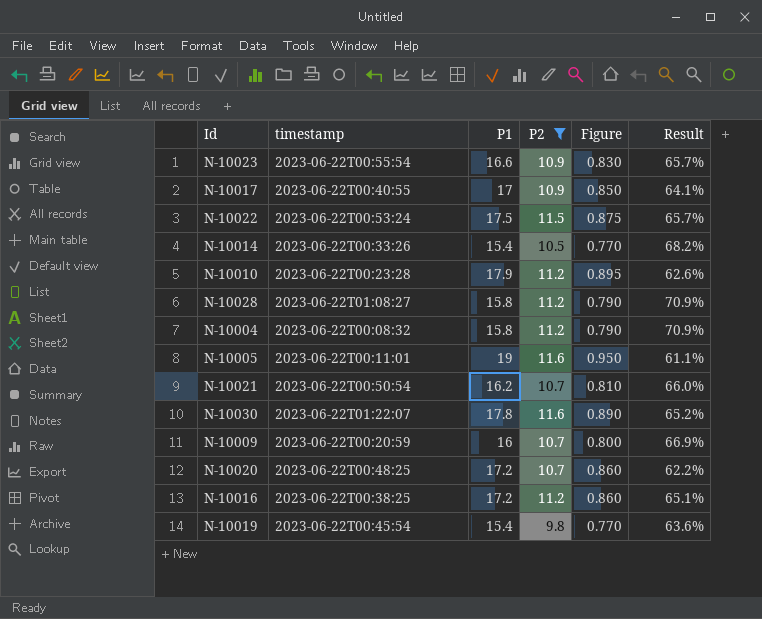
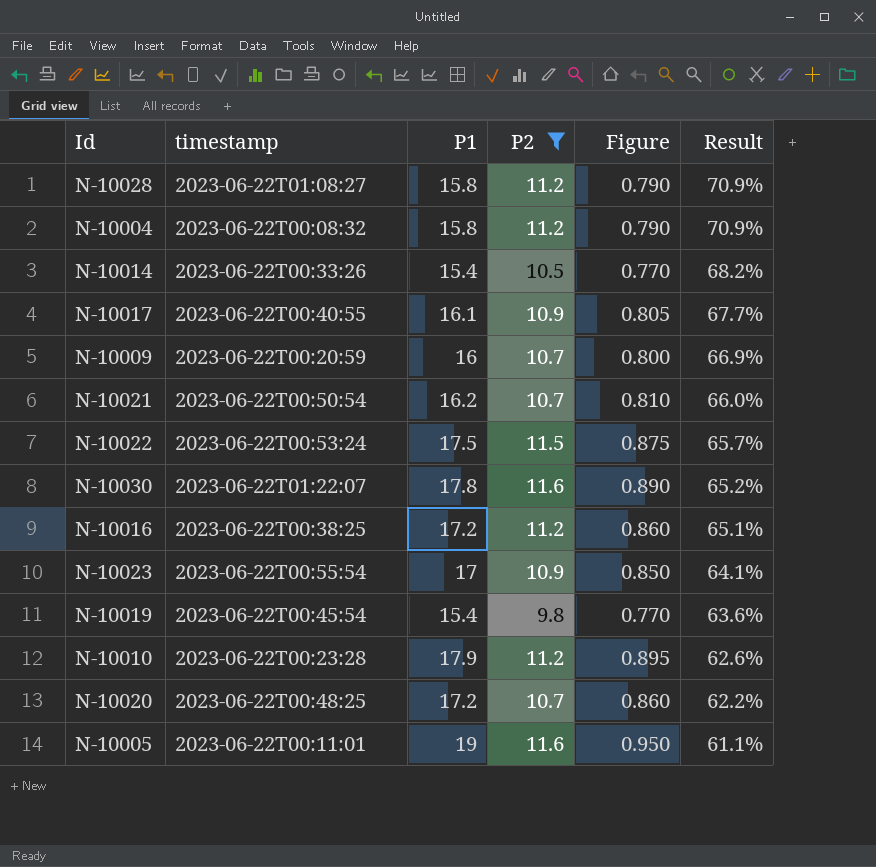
row order: none -> Result descending
N-10017 | P1: 17 -> 16.1
N-10017 | Figure: 0.850 -> 0.805
N-10017 | Result: 64.1% -> 67.7%
N-10023 | P1: 16.6 -> 17
N-10023 | Figure: 0.830 -> 0.850
N-10023 | Result: 65.7% -> 64.1%

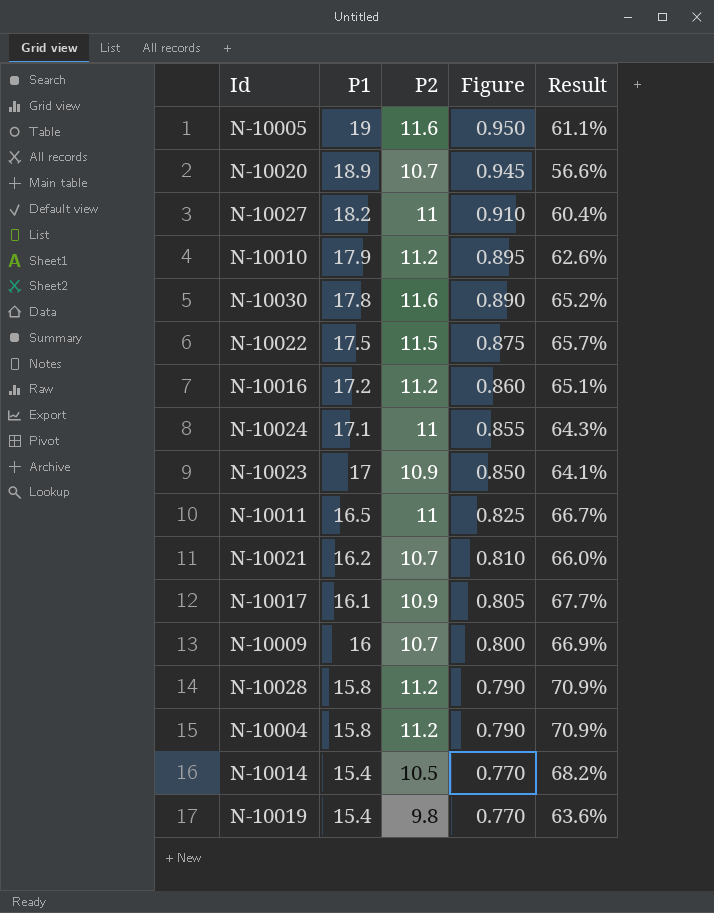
filter: P2 != 11 -> none
row order: Result descending -> P1 descending
column timestamp | position: 2 -> none
N-10020 | P1: 17.2 -> 18.9
N-10020 | Figure: 0.860 -> 0.945
N-10020 | Result: 62.2% -> 56.6%

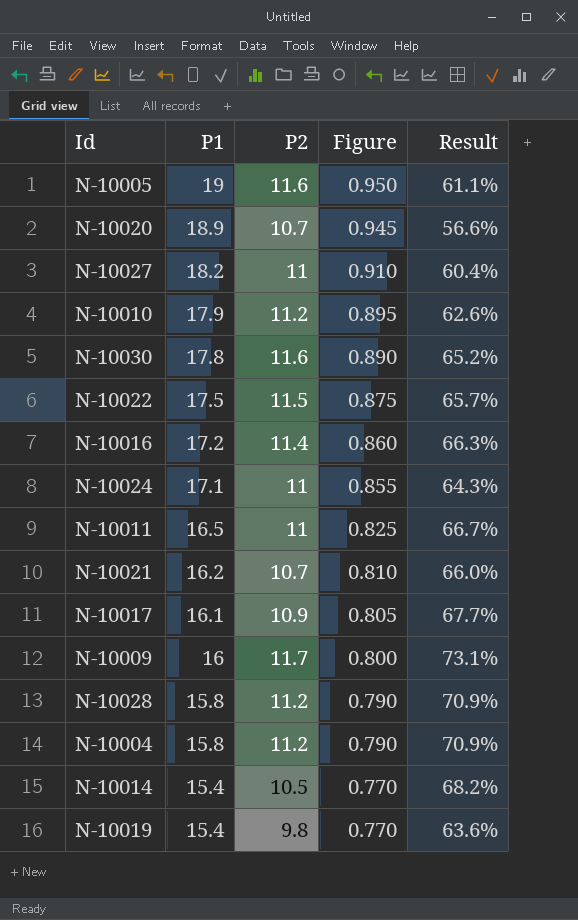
row N-10023: 17 | 10.9 | 0.850 | 64.1% -> none
N-10016 | P2: 11.2 -> 11.4
N-10016 | Result: 65.1% -> 66.3%
N-10009 | P2: 10.7 -> 11.7
N-10009 | Result: 66.9% -> 73.1%

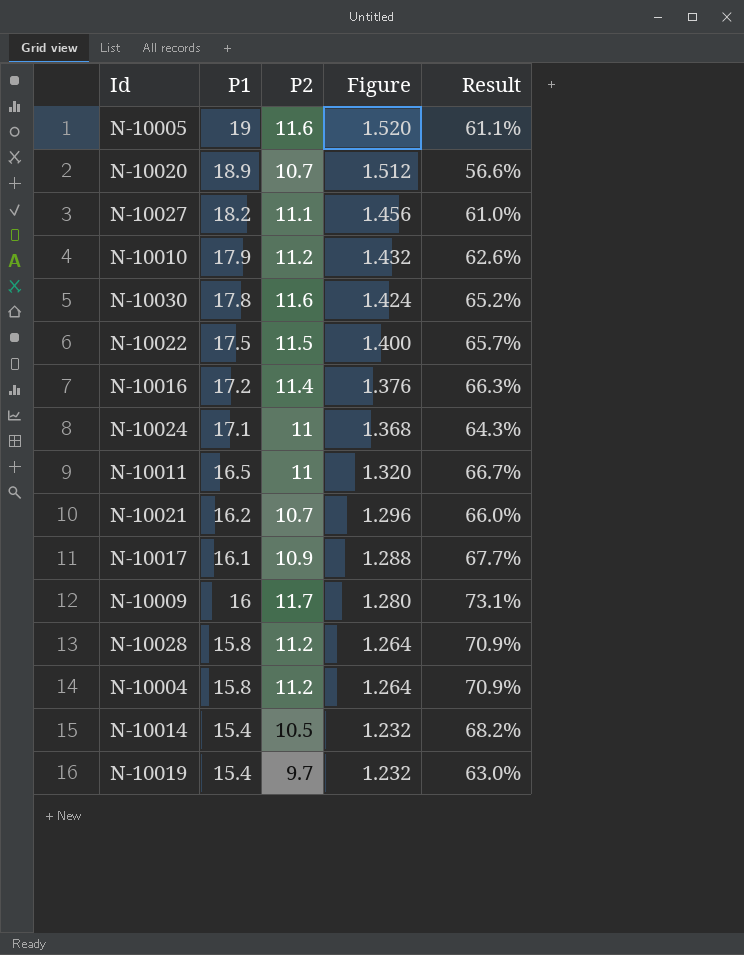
column Figure | formula: [P1] * 0.05 -> [P1] * 0.08
N-10027 | P2: 11 -> 11.1
N-10027 | Result: 60.4% -> 61.0%
N-10019 | P2: 9.8 -> 9.7
N-10019 | Result: 63.6% -> 63.0%

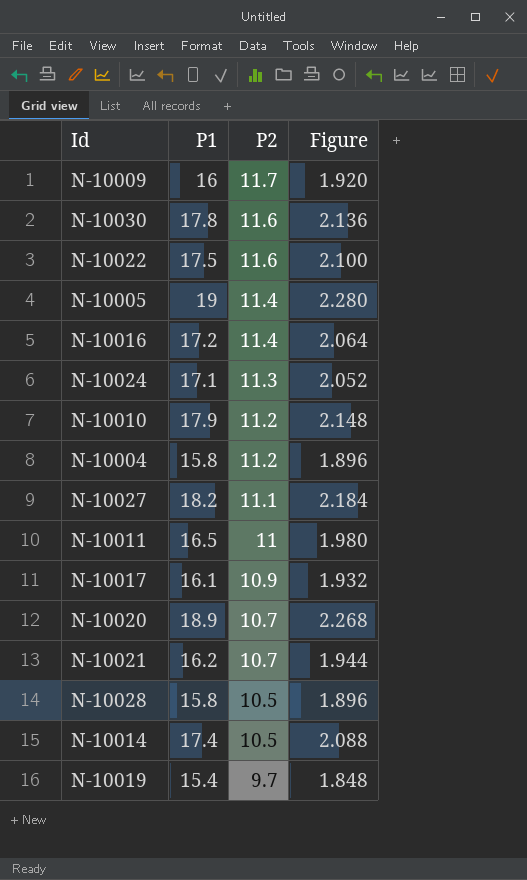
row order: P1 descending -> P2 descending
column Result | formula: [P2] / [P1] -> none
column Figure | formula: [P1] * 0.08 -> [P1] * 0.12
N-10022 | P2: 11.5 -> 11.6
N-10005 | P2: 11.6 -> 11.4
N-10024 | P2: 11 -> 11.3
N-10028 | P2: 11.2 -> 10.5
N-10014 | P1: 15.4 -> 17.4

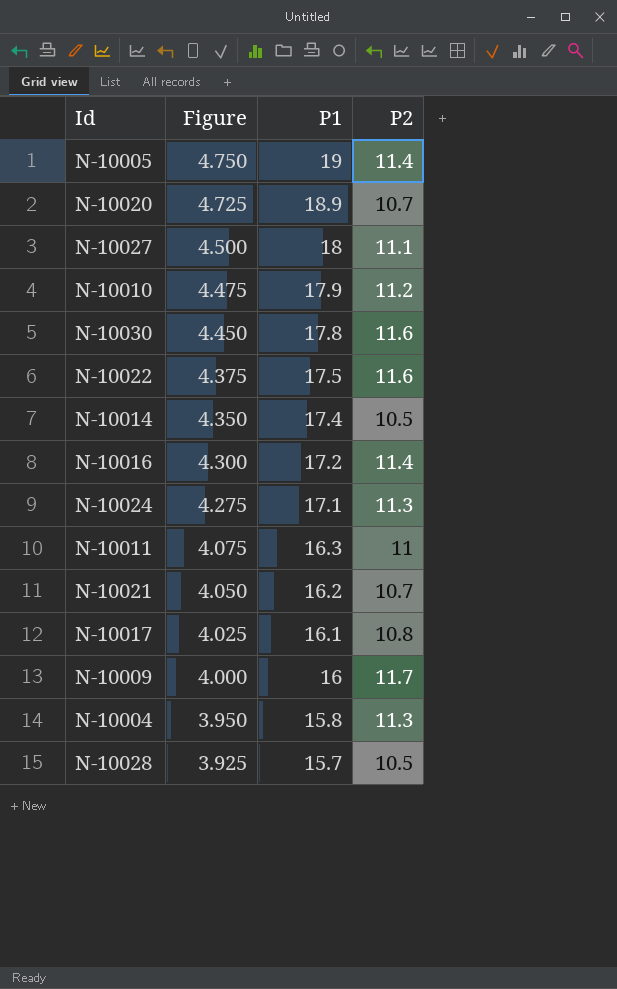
row order: P2 descending -> Figure descending
column Figure | formula: [P1] * 0.12 -> [P1] * 0.25
column Figure | position: 4 -> 2
row N-10019: 15.4 | 9.7 | 1.848 -> none
N-10027 | P1: 18.2 -> 18
N-10011 | P1: 16.5 -> 16.3
N-10017 | P2: 10.9 -> 10.8
N-10004 | P2: 11.2 -> 11.3
N-10028 | P1: 15.8 -> 15.7

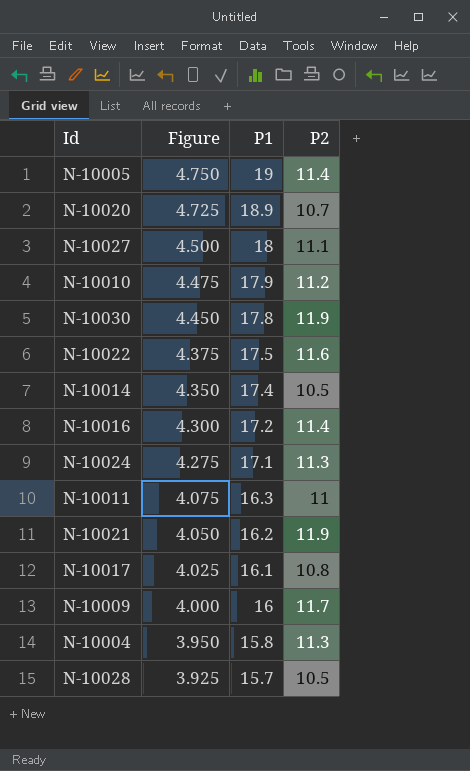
N-10030 | P2: 11.6 -> 11.9
N-10021 | P2: 10.7 -> 11.9

